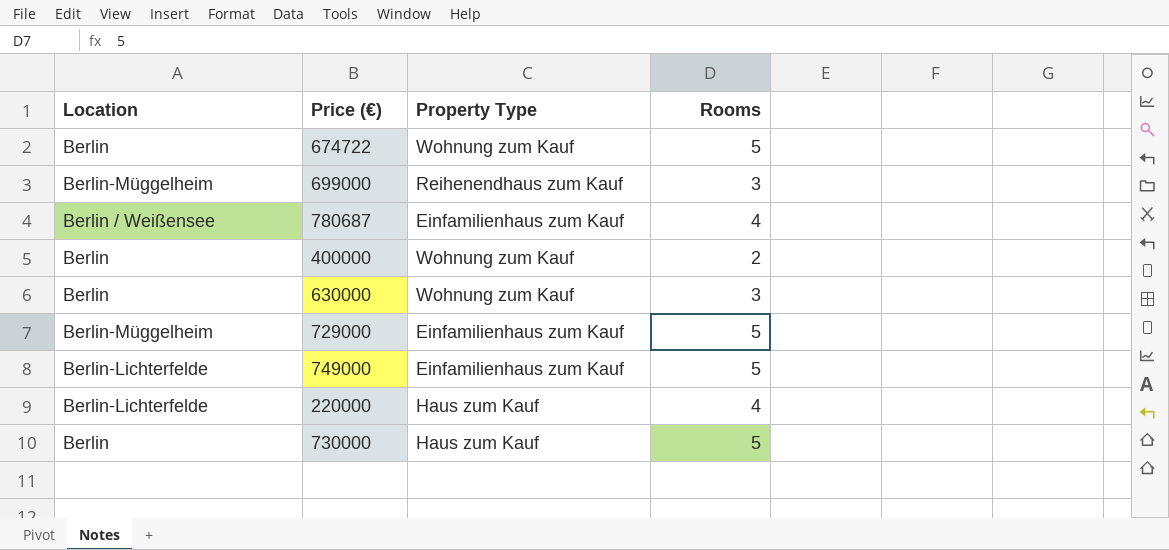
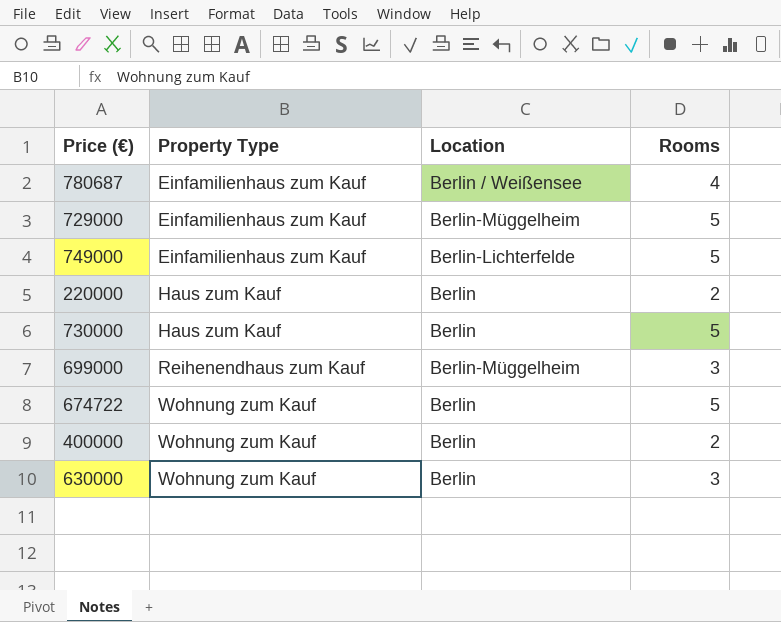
row order: none -> Property Type ascending
column Location | position: 1 -> 3
220000 | Location: Berlin-Lichterfelde -> Berlin
220000 | Rooms: 4 -> 2

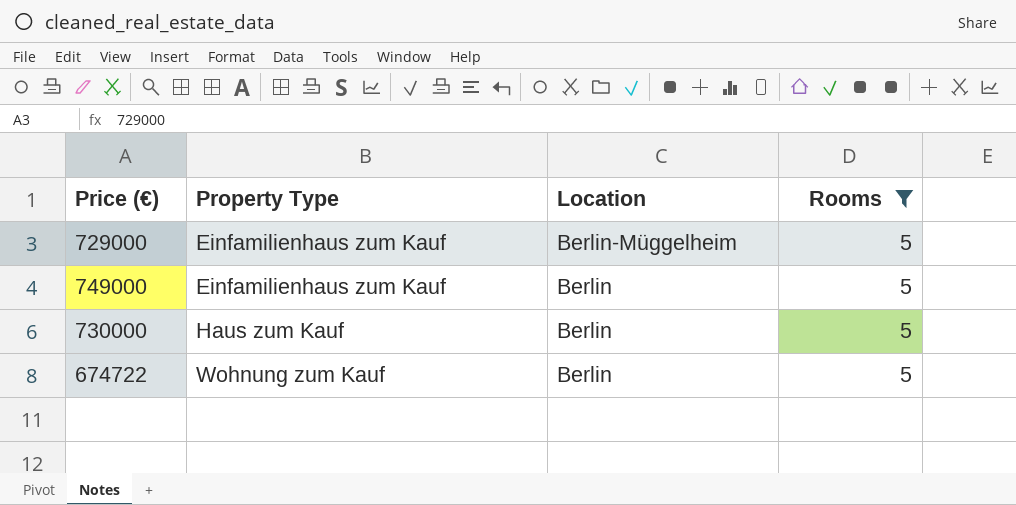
filter: none -> Rooms = 5
749000 | Location: Berlin-Lichterfelde -> Berlin

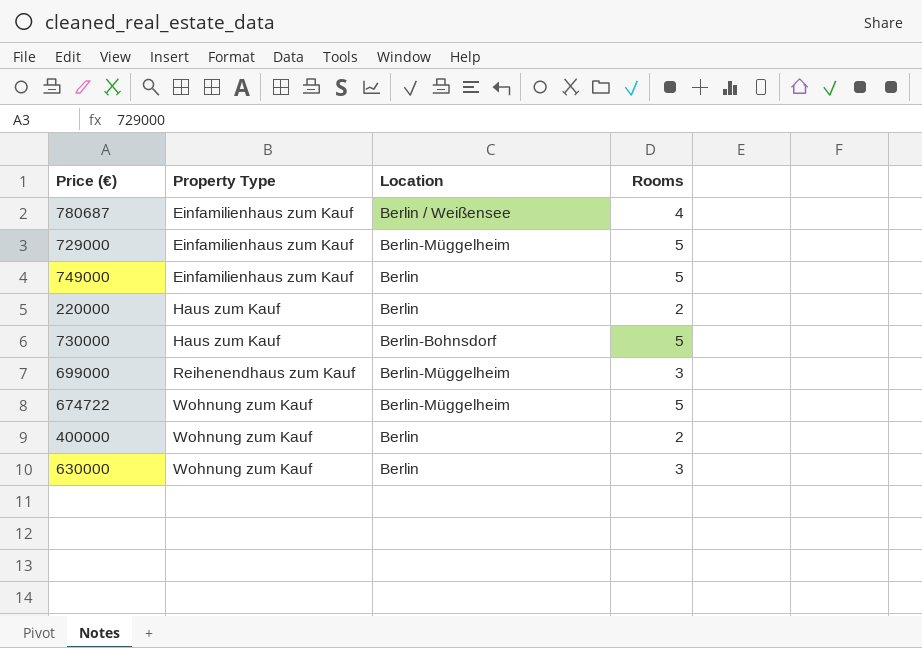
filter: Rooms = 5 -> none
730000 | Location: Berlin -> Berlin-Bohnsdorf
674722 | Location: Berlin -> Berlin-Müggelheim

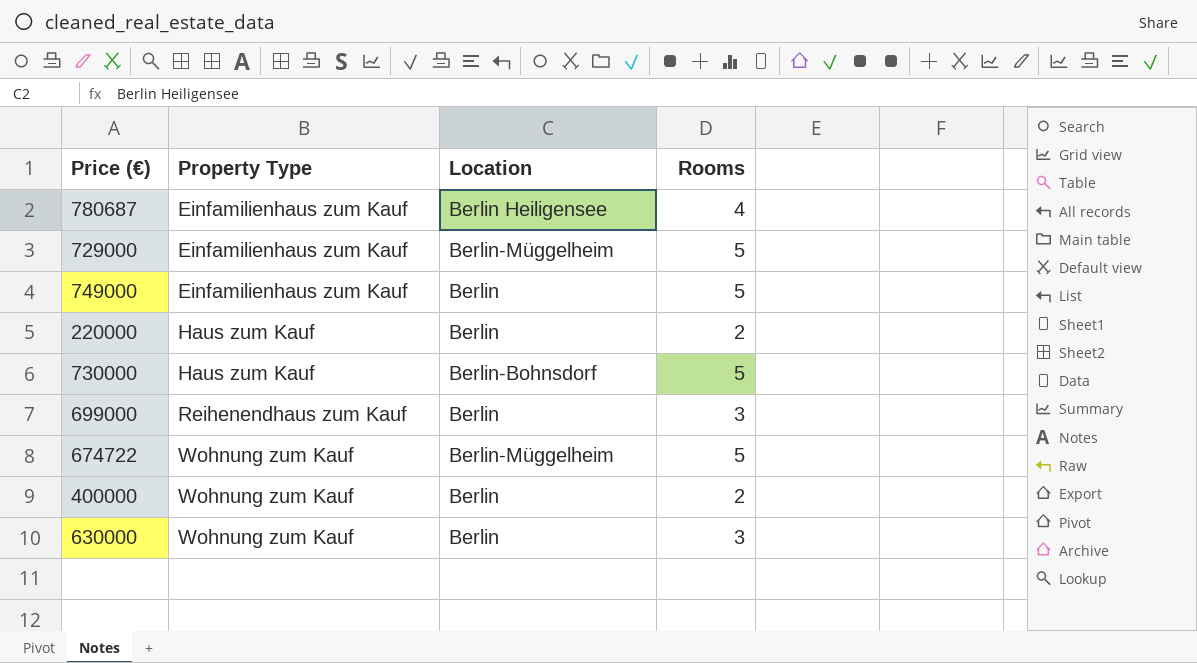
780687 | Location: Berlin / Weißensee -> Berlin Heiligensee
699000 | Location: Berlin-Müggelheim -> Berlin

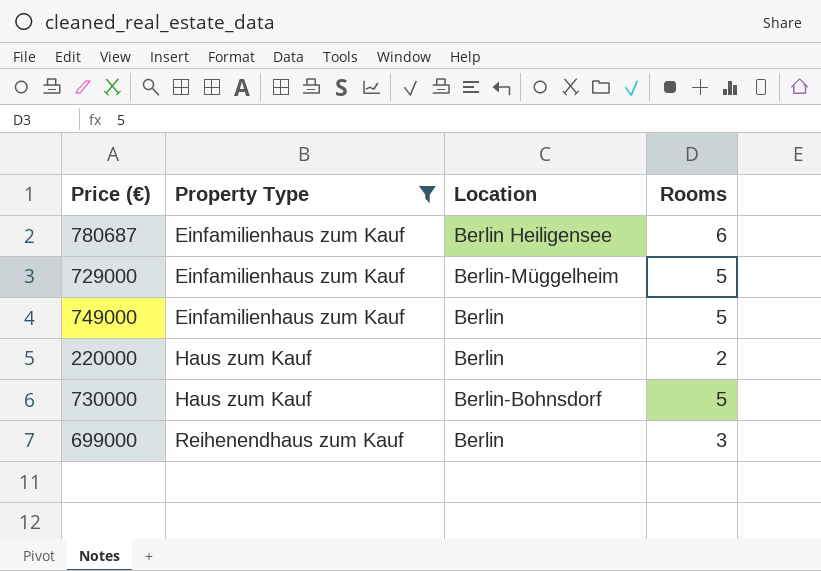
filter: none -> Property Type != Wohnung zum Kauf
780687 | Rooms: 4 -> 6

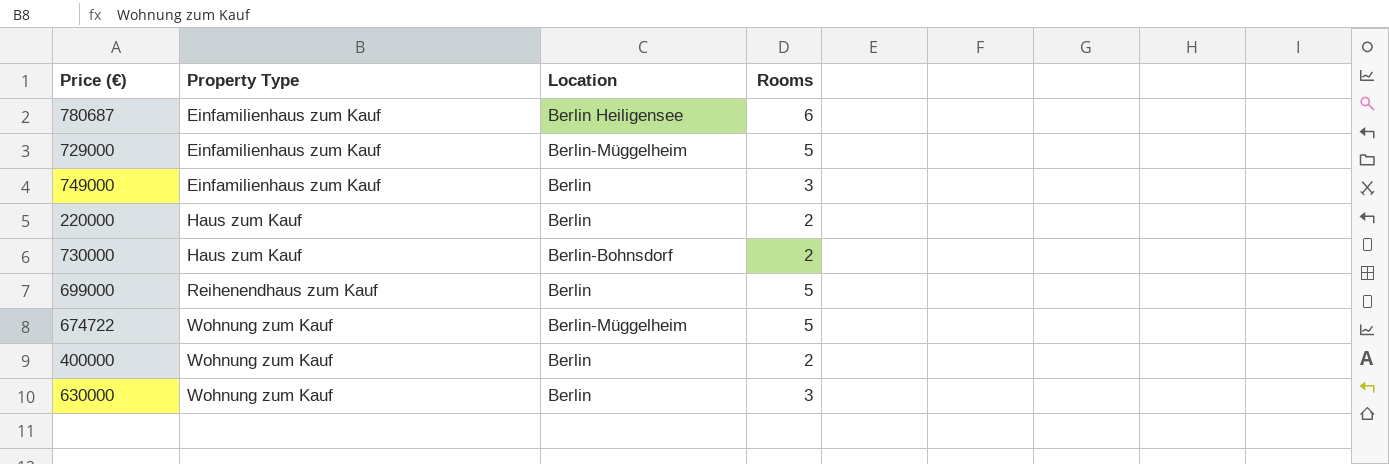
filter: Property Type != Wohnung zum Kauf -> none
749000 | Rooms: 5 -> 3
730000 | Rooms: 5 -> 2
699000 | Rooms: 3 -> 5

